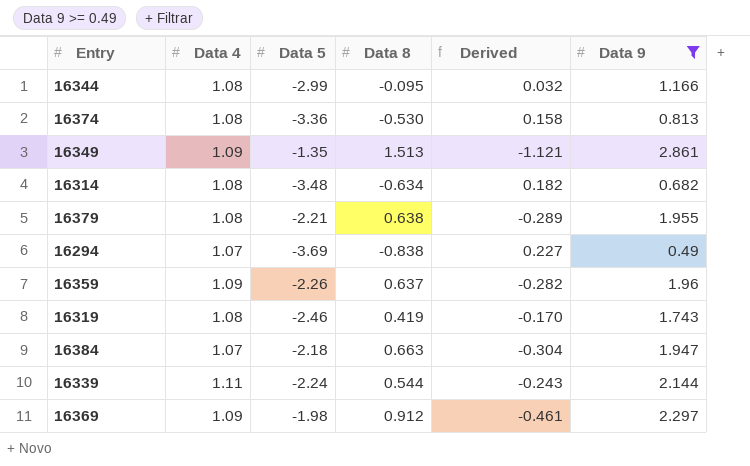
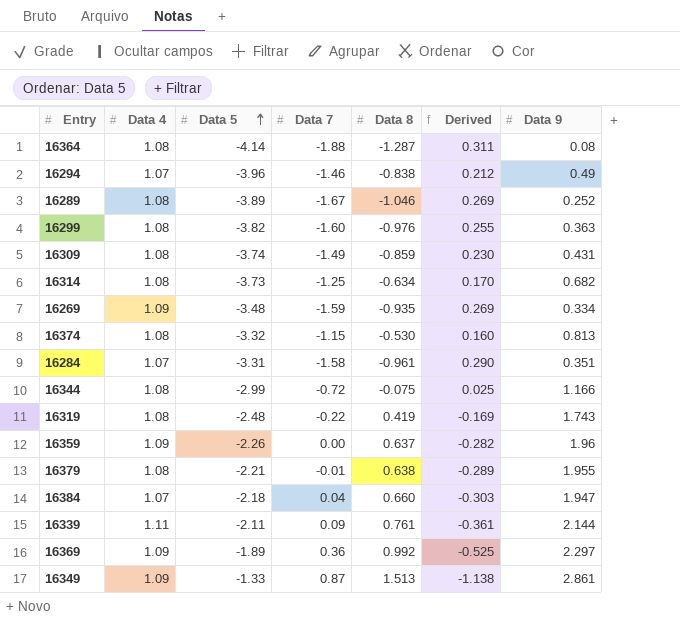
filter: Data 9 >= 0.49 -> none
row order: none -> Data 5 ascending
column Data 7 | position: none -> 4
16294 | Data 5: -3.69 -> -3.96
16294 | Derived: 0.227 -> 0.212
16314 | Data 5: -3.48 -> -3.73
16314 | Derived: 0.182 -> 0.170
16374 | Data 5: -3.36 -> -3.32
16374 | Derived: 0.158 -> 0.160
16344 | Data 8: -0.095 -> -0.075
16344 | Derived: 0.032 -> 0.025
16319 | Data 5: -2.46 -> -2.48
16319 | Derived: -0.170 -> -0.169
16384 | Data 8: 0.663 -> 0.660
16384 | Derived: -0.304 -> -0.303
16339 | Data 5: -2.24 -> -2.11
16339 | Data 8: 0.544 -> 0.761
16339 | Derived: -0.243 -> -0.361
16369 | Data 5: -1.98 -> -1.89
16369 | Data 8: 0.912 -> 0.992
16369 | Derived: -0.461 -> -0.525
16349 | Data 5: -1.35 -> -1.33
16349 | Derived: -1.121 -> -1.138

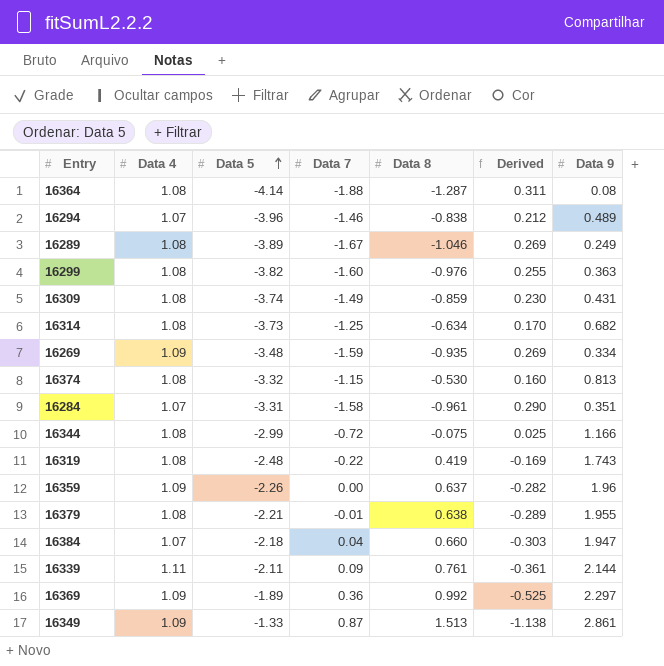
16294 | Data 9: 0.49 -> 0.489
16289 | Data 9: 0.252 -> 0.249

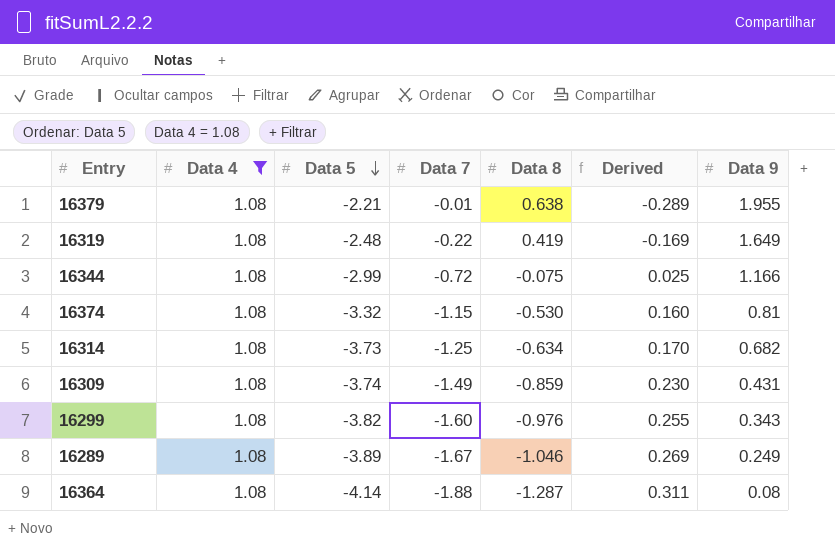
filter: none -> Data 4 = 1.08
row order: Data 5 ascending -> Data 5 descending
16319 | Data 9: 1.743 -> 1.649
16374 | Data 9: 0.813 -> 0.81
16299 | Data 9: 0.363 -> 0.343

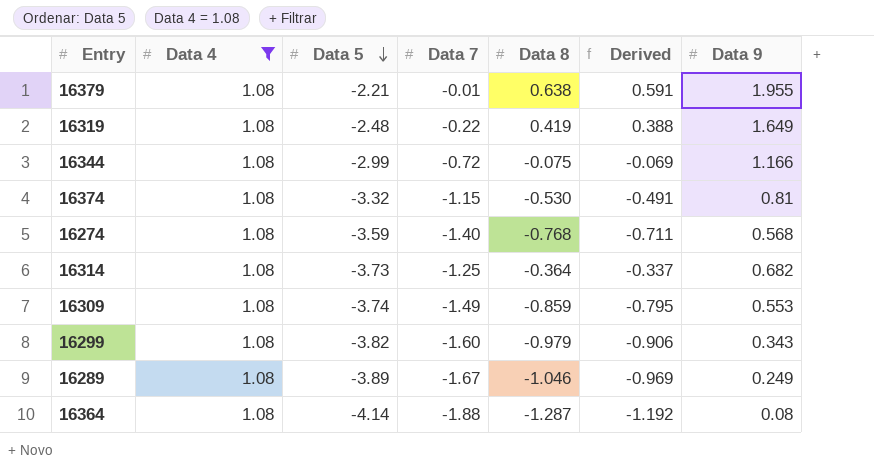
column Derived | formula: [Data 8] / [Data 5] -> [Data 8] / [Data 4]
row 16274: none -> 1.08 | -3.59 | -1.40 | -0.768 | -0.711 | 0.568
16314 | Data 8: -0.634 -> -0.364
16309 | Data 9: 0.431 -> 0.553
16299 | Data 8: -0.976 -> -0.979

